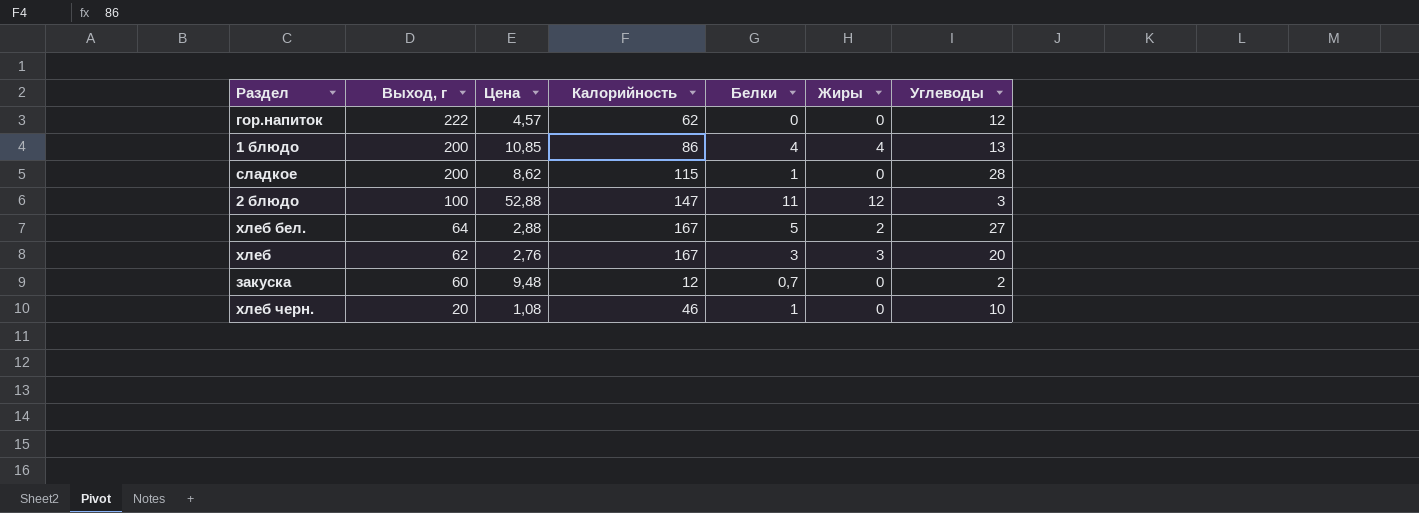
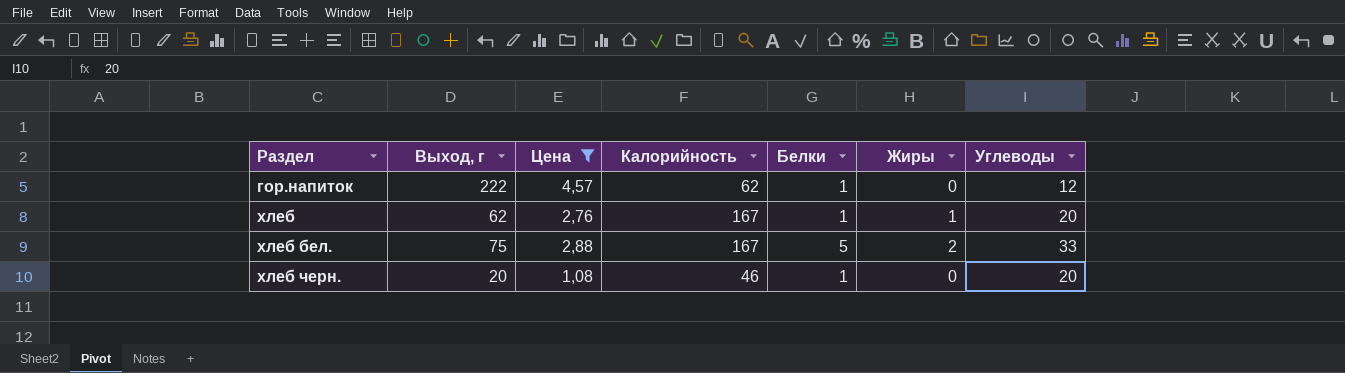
filter: none -> Цена <= 4,57
row order: Выход, г descending -> Раздел ascending
гор.напиток | Белки: 0 -> 1
хлеб | Белки: 3 -> 1
хлеб | Жиры: 3 -> 1
хлеб бел. | Выход, г: 64 -> 75
хлеб бел. | Углеводы: 27 -> 33
хлеб черн. | Углеводы: 10 -> 20

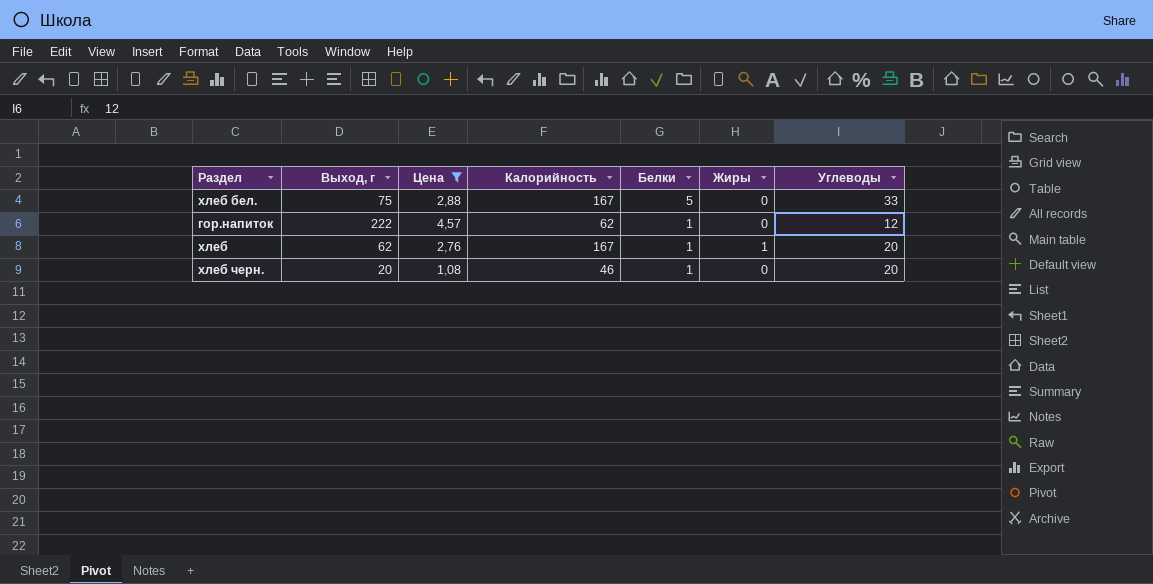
row order: Раздел ascending -> Белки descending
хлеб бел. | Жиры: 2 -> 0

